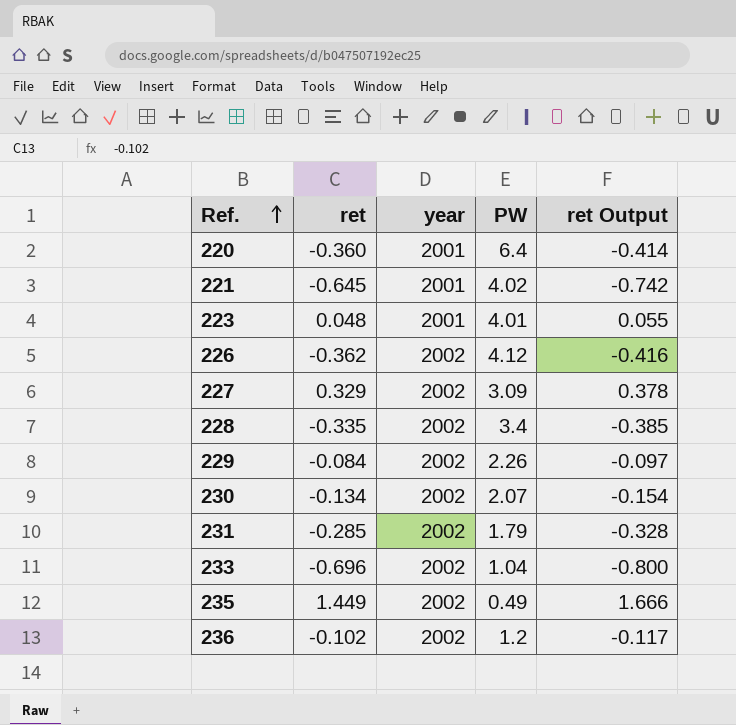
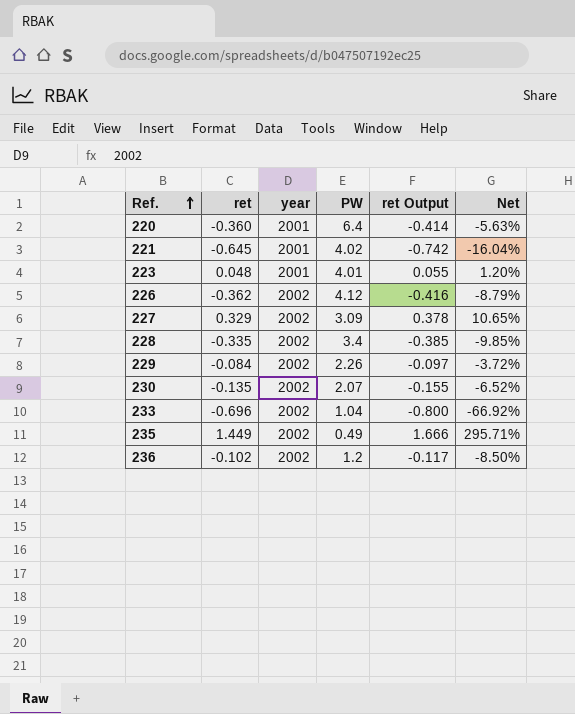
column Net | formula: none -> [ret] / [PW]
row 231: -0.285 | 2002 | 1.79 | -0.328 -> none
230 | ret: -0.134 -> -0.135
230 | ret Output: -0.154 -> -0.155

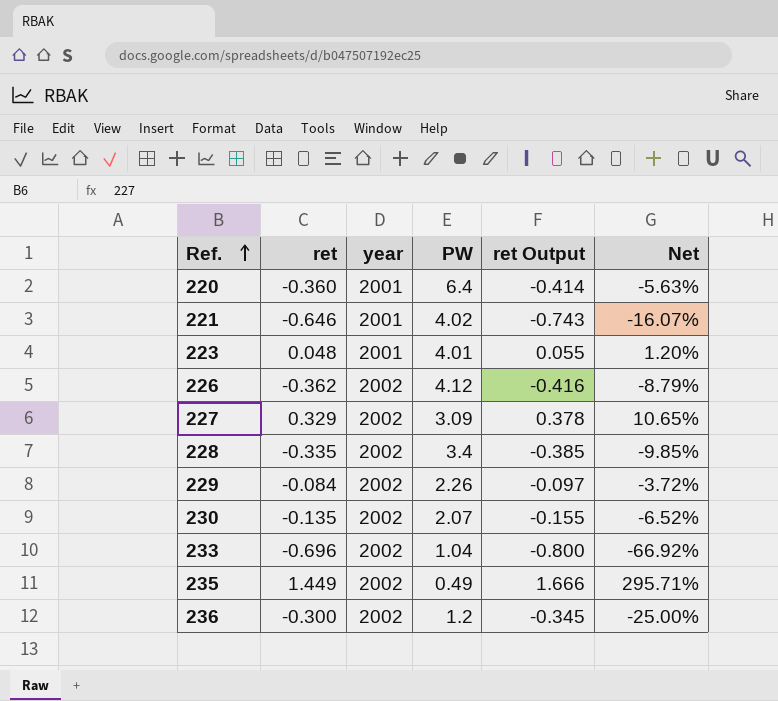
221 | ret: -0.645 -> -0.646
221 | ret Output: -0.742 -> -0.743
221 | Net: -16.04% -> -16.07%
236 | ret: -0.102 -> -0.300
236 | ret Output: -0.117 -> -0.345
236 | Net: -8.50% -> -25.00%

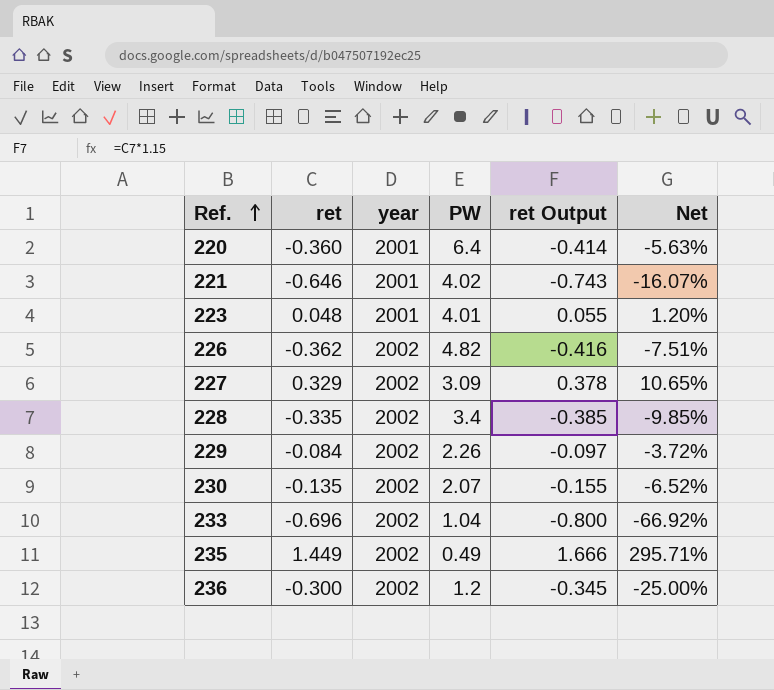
226 | PW: 4.12 -> 4.82
226 | Net: -8.79% -> -7.51%

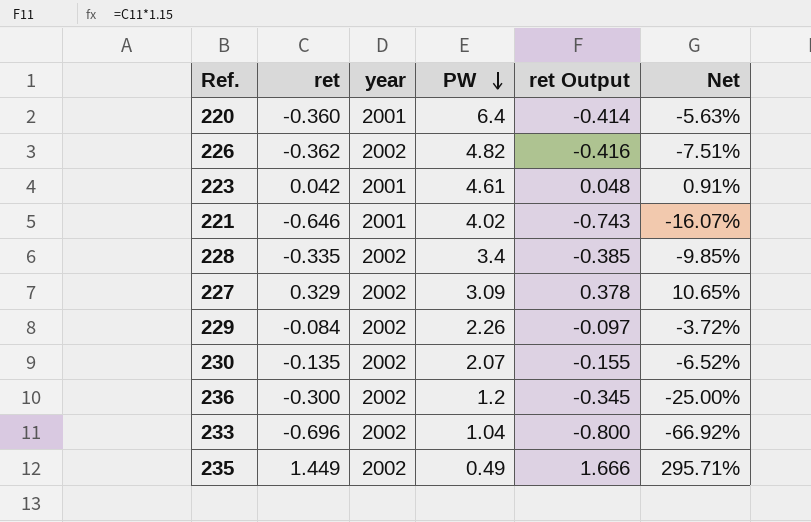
row order: Ref. ascending -> PW descending
223 | ret: 0.048 -> 0.042
223 | PW: 4.01 -> 4.61
223 | ret Output: 0.055 -> 0.048
223 | Net: 1.20% -> 0.91%

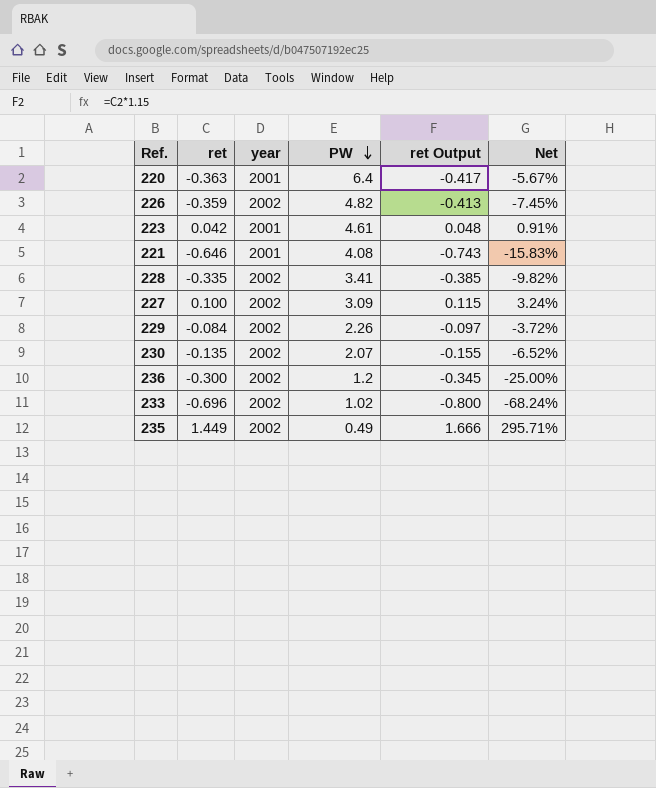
220 | ret: -0.360 -> -0.363
220 | ret Output: -0.414 -> -0.417
220 | Net: -5.63% -> -5.67%
226 | ret: -0.362 -> -0.359
226 | ret Output: -0.416 -> -0.413
226 | Net: -7.51% -> -7.45%
221 | PW: 4.02 -> 4.08
221 | Net: -16.07% -> -15.83%
228 | PW: 3.4 -> 3.41
228 | Net: -9.85% -> -9.82%
227 | ret: 0.329 -> 0.100
227 | ret Output: 0.378 -> 0.115
227 | Net: 10.65% -> 3.24%
233 | PW: 1.04 -> 1.02
233 | Net: -66.92% -> -68.24%

